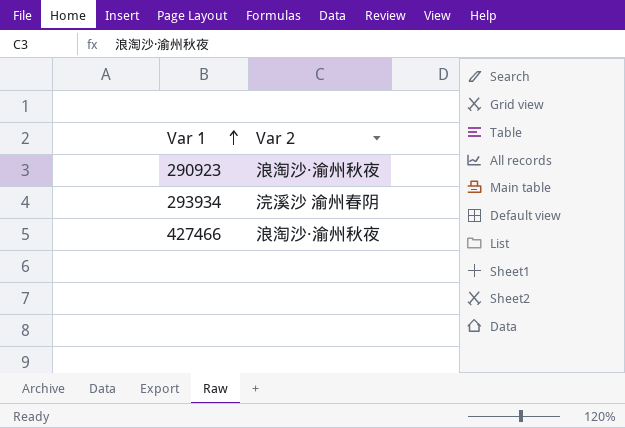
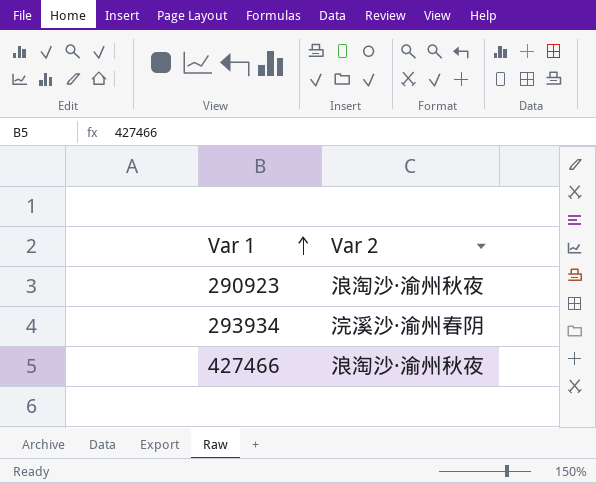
293934 | Var 2: 浣溪沙 渝州春阴 -> 浣溪沙·渝州春阴

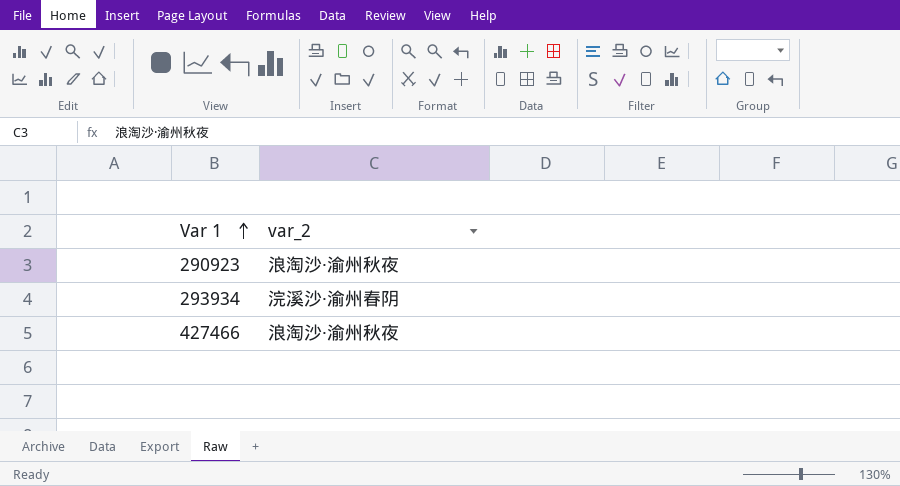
column name: Var 2 -> var_2

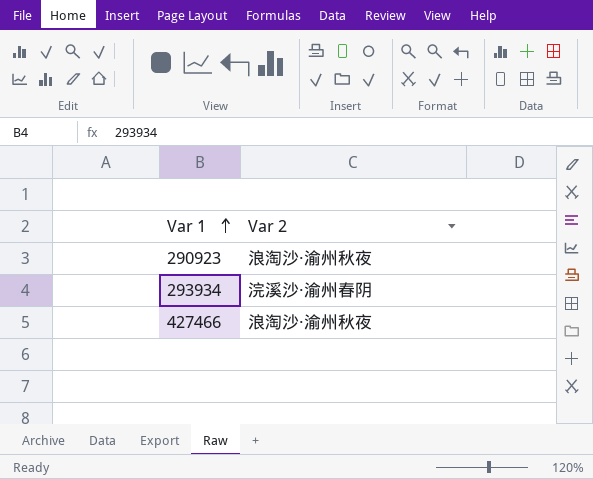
column name: var_2 -> Var 2

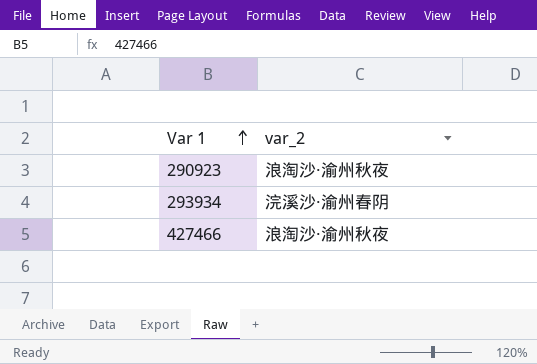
column name: Var 2 -> var_2

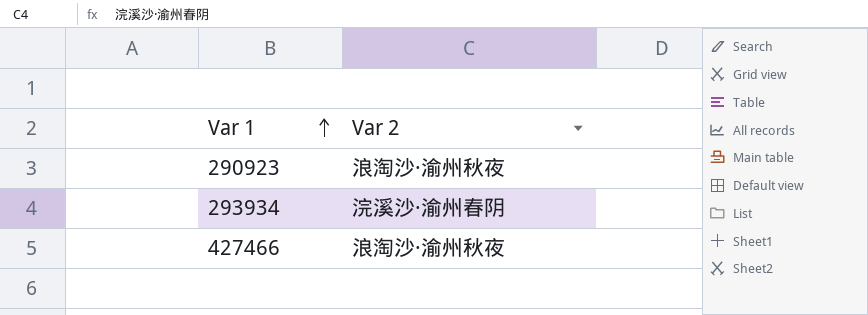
column name: var_2 -> Var 2

